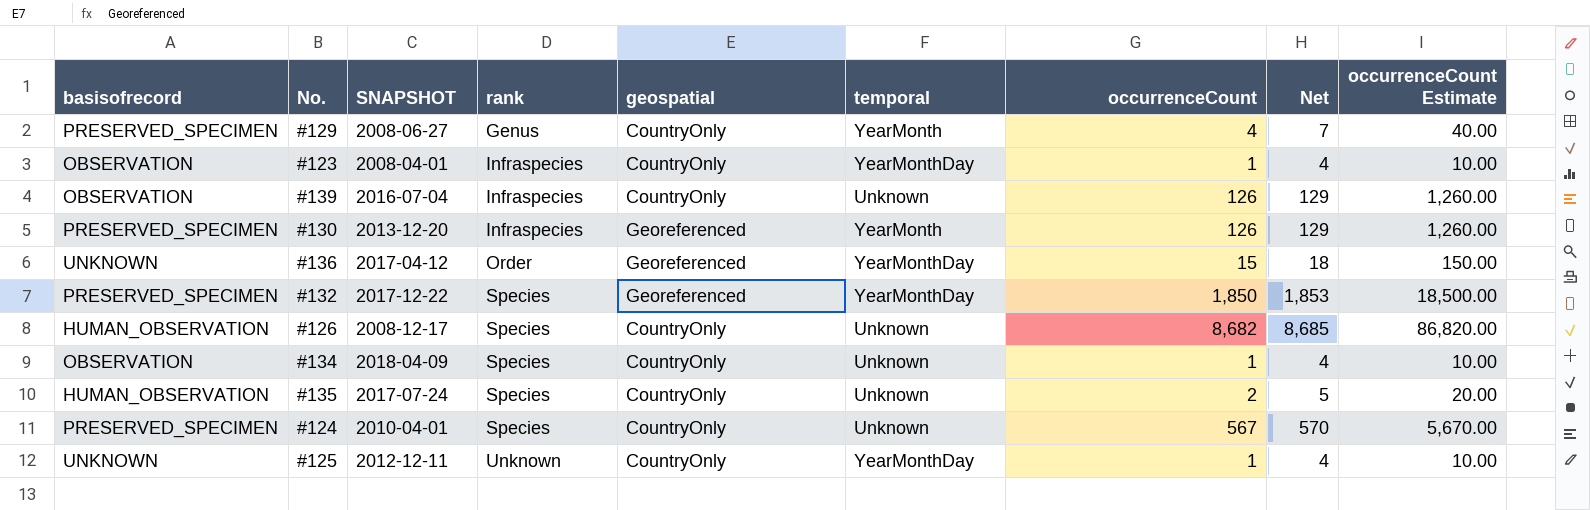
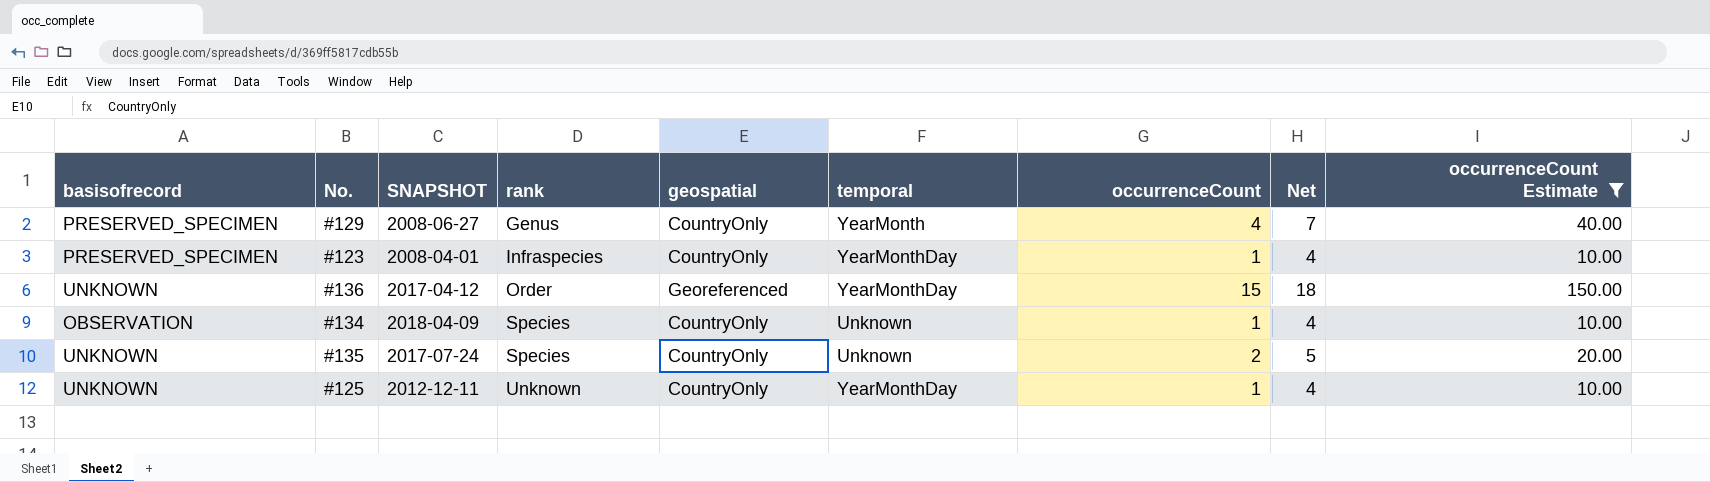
filter: none -> occurrenceCount Estimate <= 150.00
#123 | basisofrecord: OBSERVATION -> PRESERVED_SPECIMEN
#135 | basisofrecord: HUMAN_OBSERVATION -> UNKNOWN

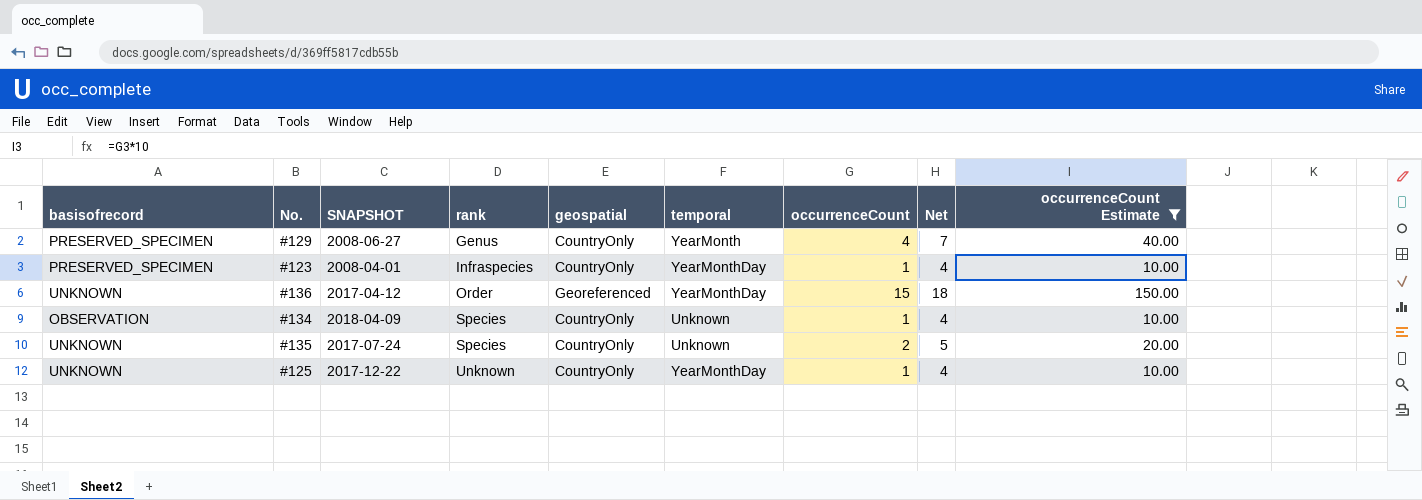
#125 | SNAPSHOT: 2012-12-11 -> 2017-12-22

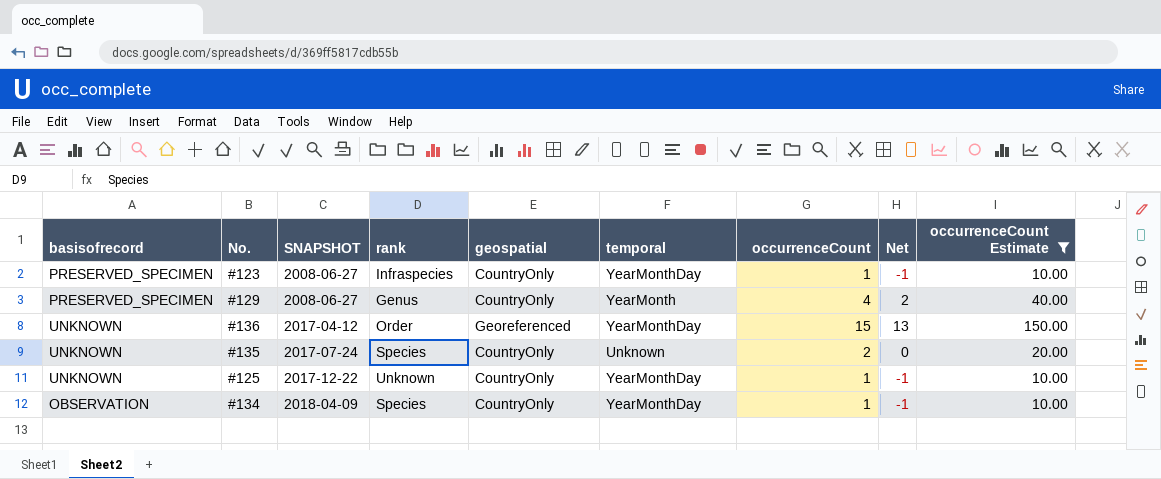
row order: rank ascending -> SNAPSHOT ascending
column Net | formula: [occurrenceCount] + 3 -> [occurrenceCount] - 2
#123 | SNAPSHOT: 2008-04-01 -> 2008-06-27
#134 | temporal: Unknown -> YearMonthDay

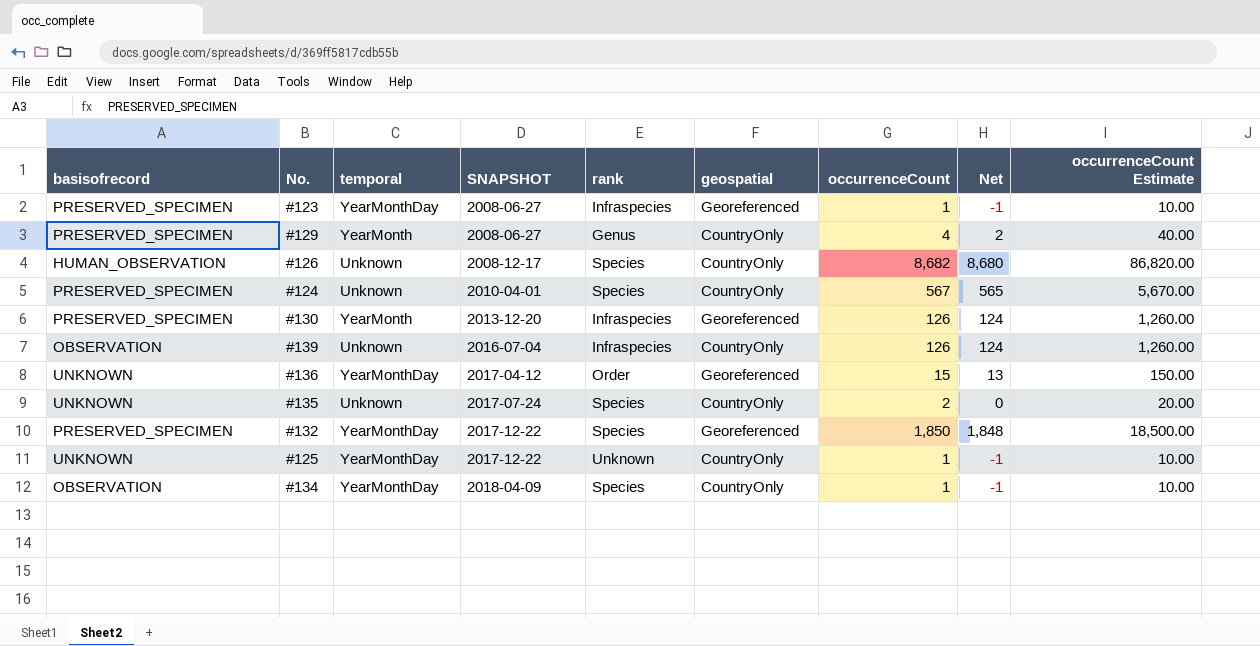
filter: occurrenceCount Estimate <= 150.00 -> none
column temporal | position: 6 -> 3
#123 | geospatial: CountryOnly -> Georeferenced

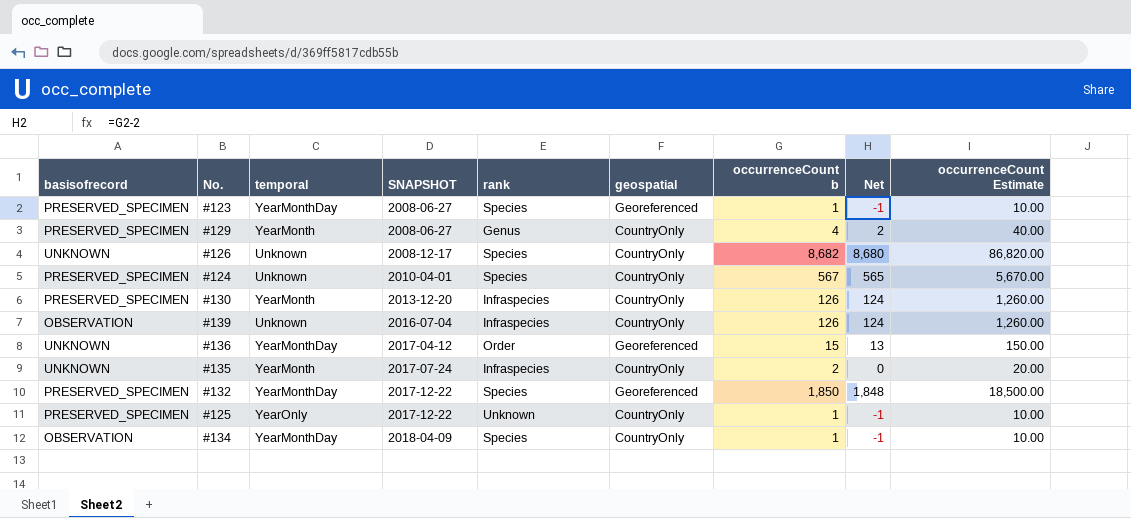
column name: occurrenceCount -> occurrenceCount b
#123 | rank: Infraspecies -> Species
#126 | basisofrecord: HUMAN_OBSERVATION -> UNKNOWN
#130 | geospatial: Georeferenced -> CountryOnly
#135 | temporal: Unknown -> YearMonth
#135 | rank: Species -> Infraspecies
#125 | basisofrecord: UNKNOWN -> PRESERVED_SPECIMEN
#125 | temporal: YearMonthDay -> YearOnly

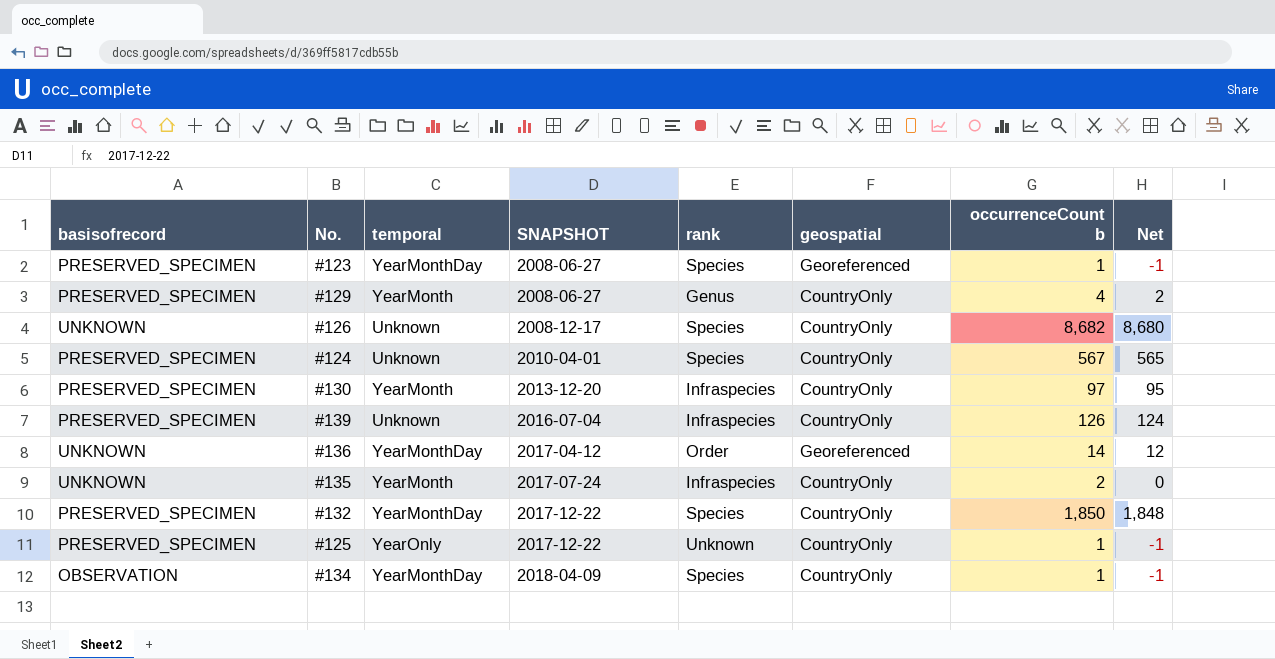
column occurrenceCount Estimate | formula: [occurrenceCount b] * 10 -> none
#130 | occurrenceCount b: 126 -> 97
#130 | Net: 124 -> 95
#139 | basisofrecord: OBSERVATION -> PRESERVED_SPECIMEN
#136 | occurrenceCount b: 15 -> 14
#136 | Net: 13 -> 12
#132 | geospatial: Georeferenced -> CountryOnly

